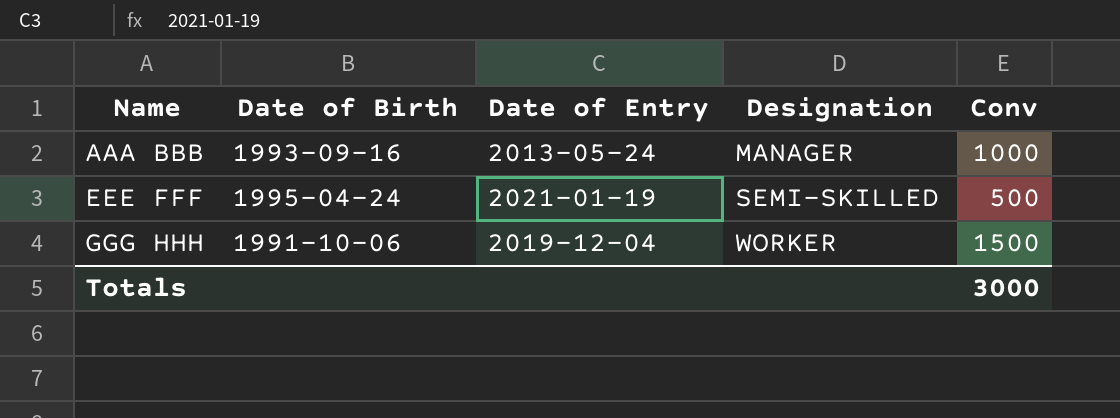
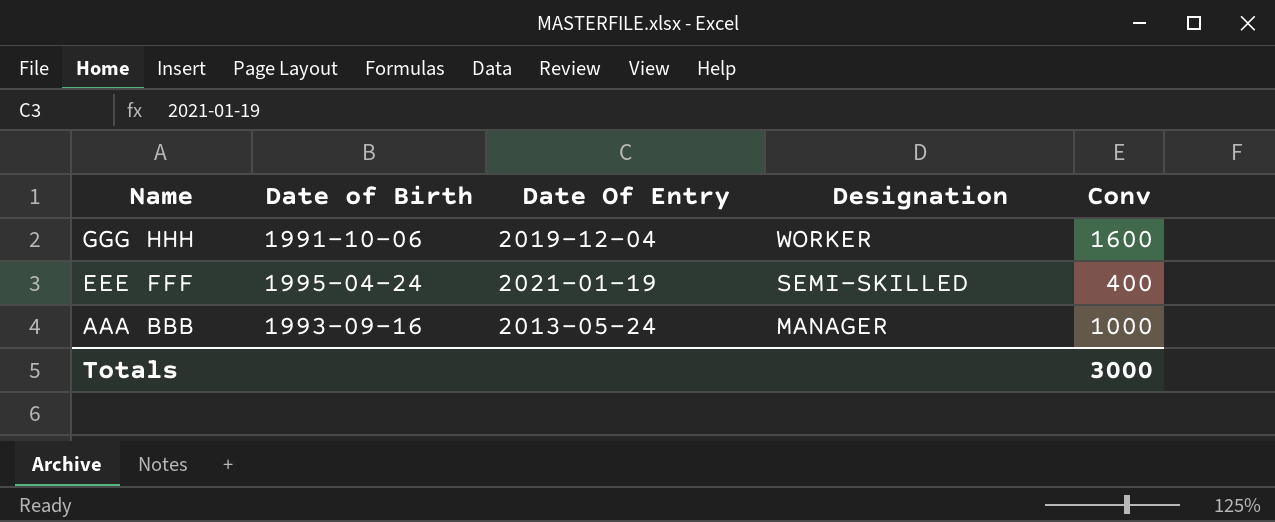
row order: Name ascending -> Name descending
column name: Date of Entry -> Date Of Entry
GGG HHH | Conv: 1500 -> 1600
EEE FFF | Conv: 500 -> 400

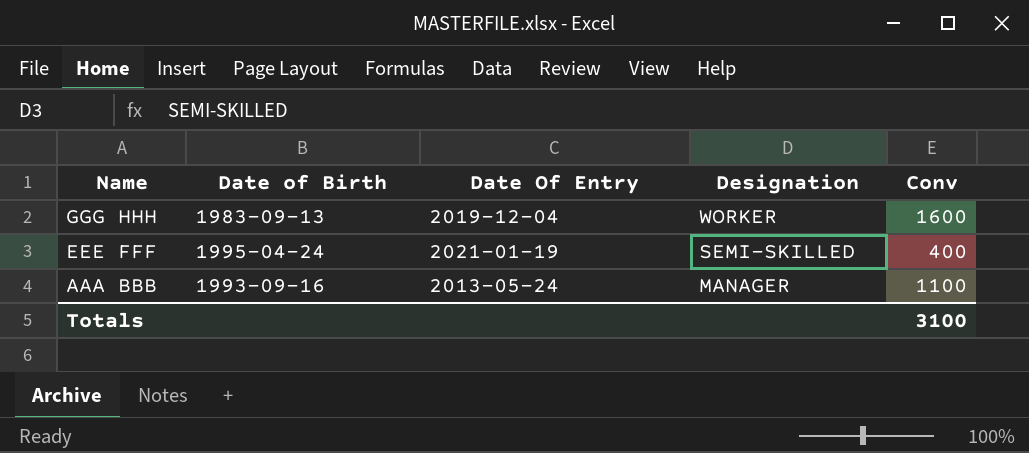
GGG HHH | Date of Birth: 1991-10-06 -> 1983-09-13
AAA BBB | Conv: 1000 -> 1100
Totals | Conv: 3000 -> 3100

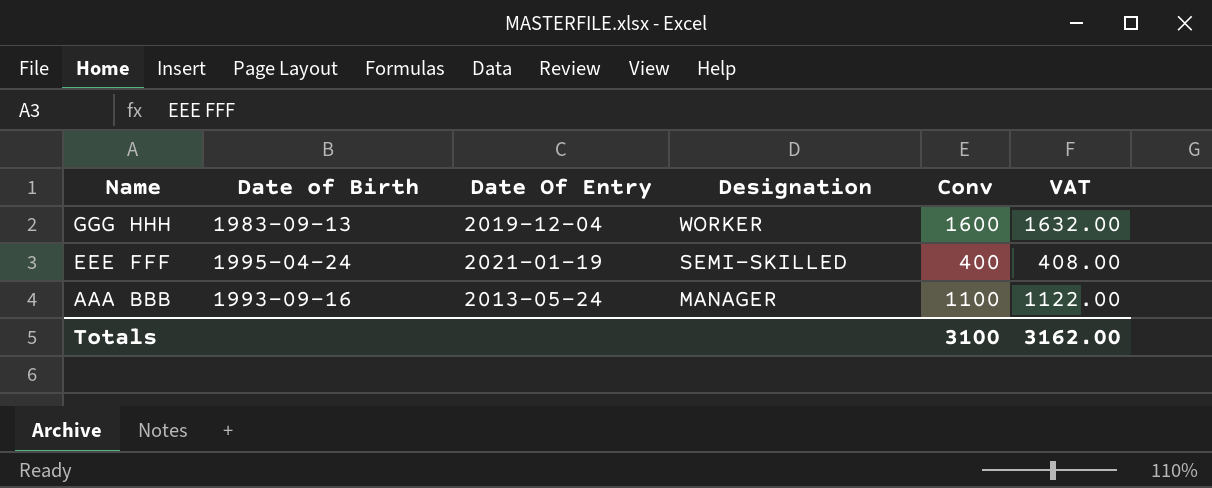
column VAT | formula: none -> [Conv] * 1.02

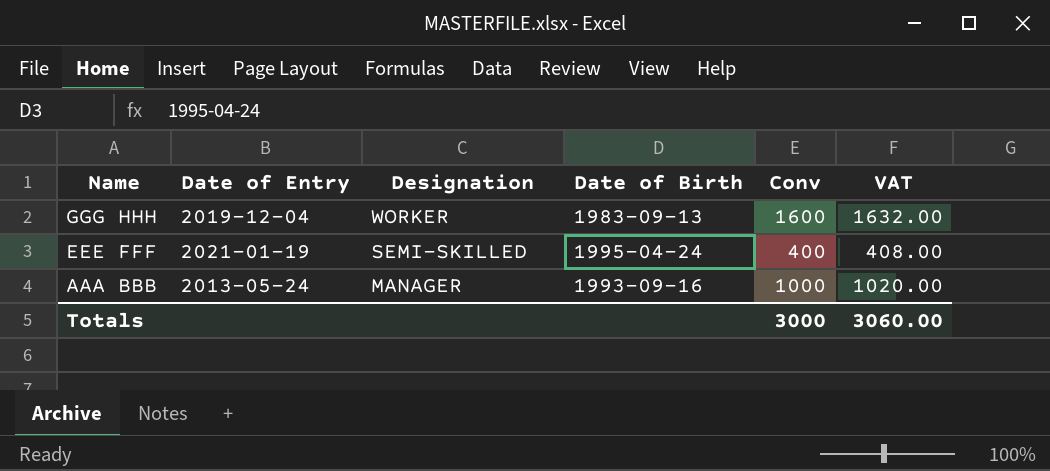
column name: Date Of Entry -> Date of Entry
column Date of Birth | position: 2 -> 4
AAA BBB | Conv: 1100 -> 1000
AAA BBB | VAT: 1122.00 -> 1020.00
Totals | Conv: 3100 -> 3000
Totals | VAT: 3162.00 -> 3060.00

